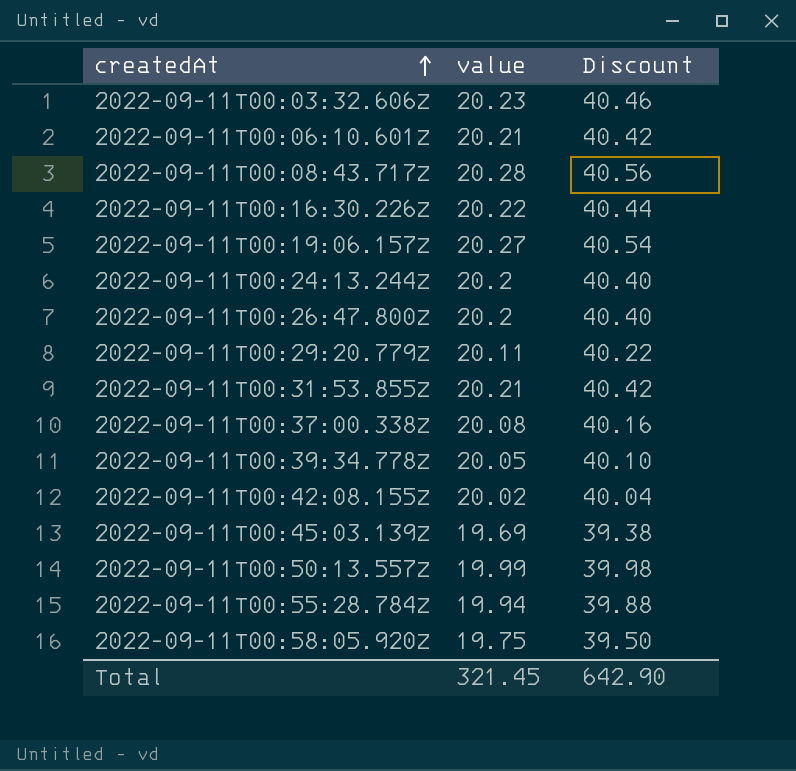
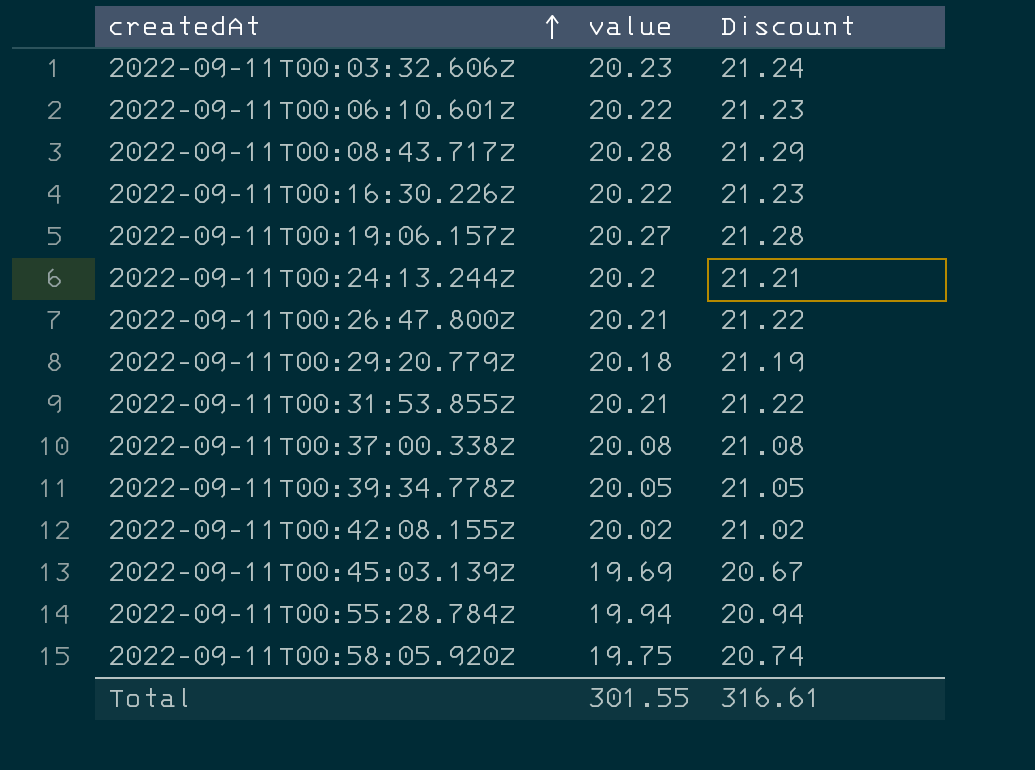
column Discount | formula: [value] * 2 -> [value] * 1.05
row 2022-09-11T00:50:13.557Z: 19.99 | 39.98 -> none
2022-09-11T00:06:10.601Z | value: 20.21 -> 20.22
2022-09-11T00:26:47.800Z | value: 20.2 -> 20.21
2022-09-11T00:29:20.779Z | value: 20.11 -> 20.18
Total | value: 321.45 -> 301.55
Total | Discount: 642.90 -> 316.61

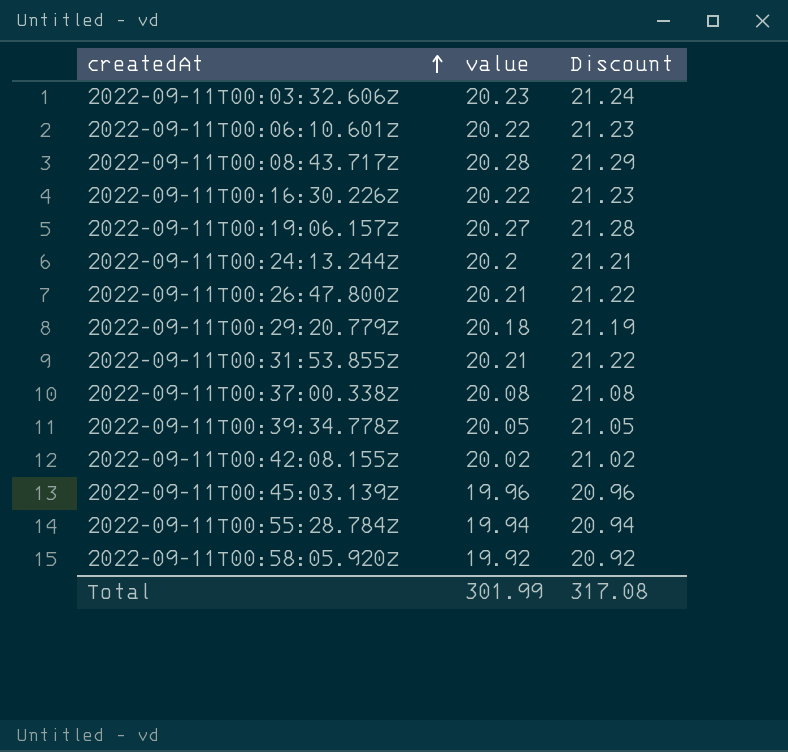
2022-09-11T00:45:03.139Z | value: 19.69 -> 19.96
2022-09-11T00:45:03.139Z | Discount: 20.67 -> 20.96
2022-09-11T00:58:05.920Z | value: 19.75 -> 19.92
2022-09-11T00:58:05.920Z | Discount: 20.74 -> 20.92
Total | value: 301.55 -> 301.99
Total | Discount: 316.61 -> 317.08

